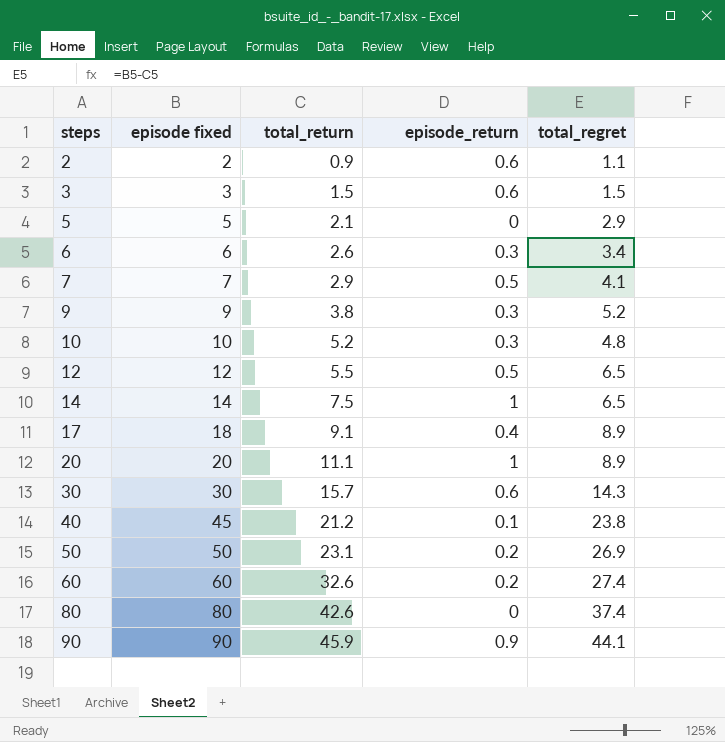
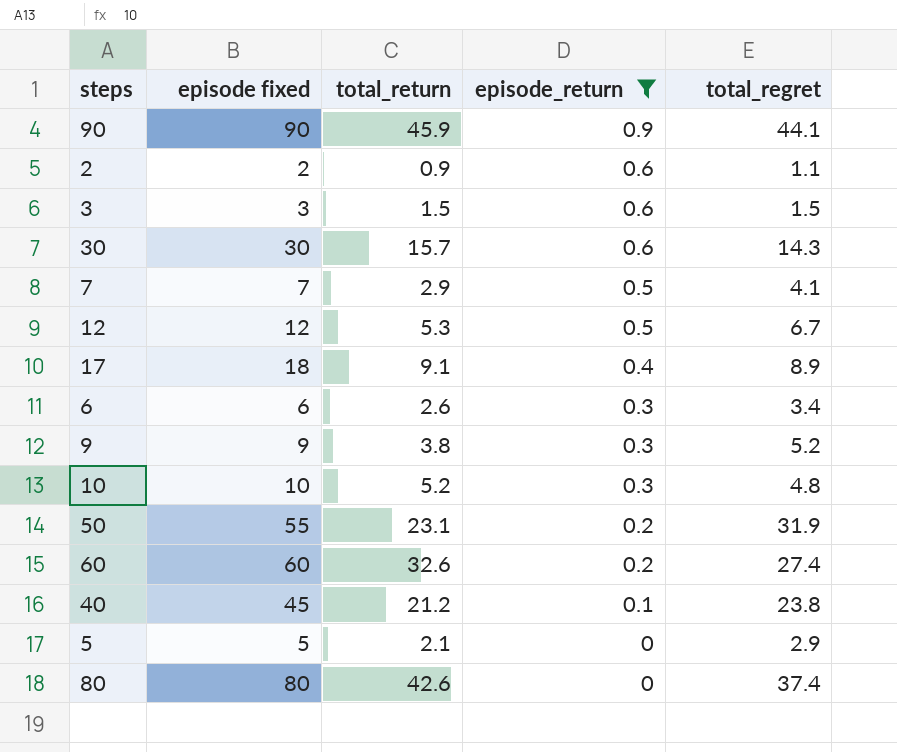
filter: none -> episode_return != 1
row order: steps ascending -> episode_return descending
12 | total_return: 5.5 -> 5.3
12 | total_regret: 6.5 -> 6.7
50 | episode fixed: 50 -> 55
50 | total_regret: 26.9 -> 31.9

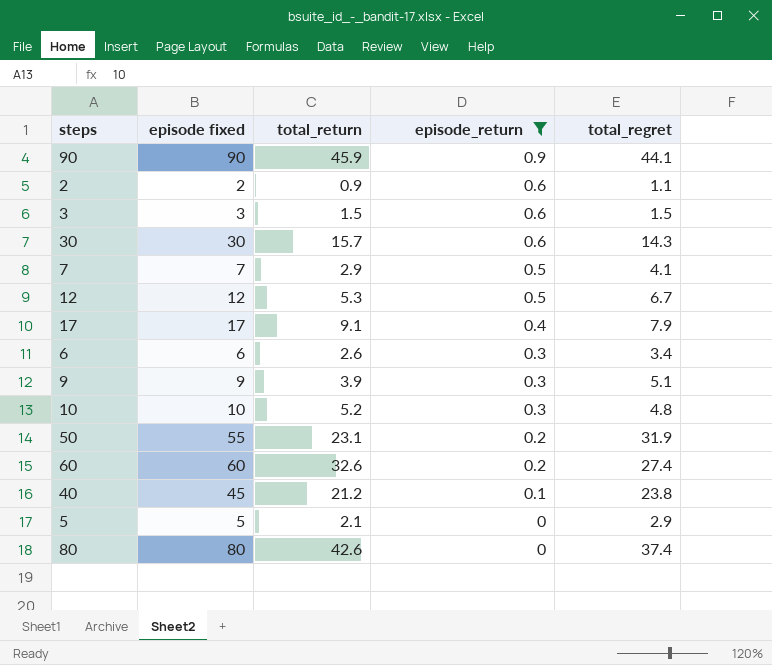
17 | episode fixed: 18 -> 17
17 | total_regret: 8.9 -> 7.9
9 | total_return: 3.8 -> 3.9
9 | total_regret: 5.2 -> 5.1

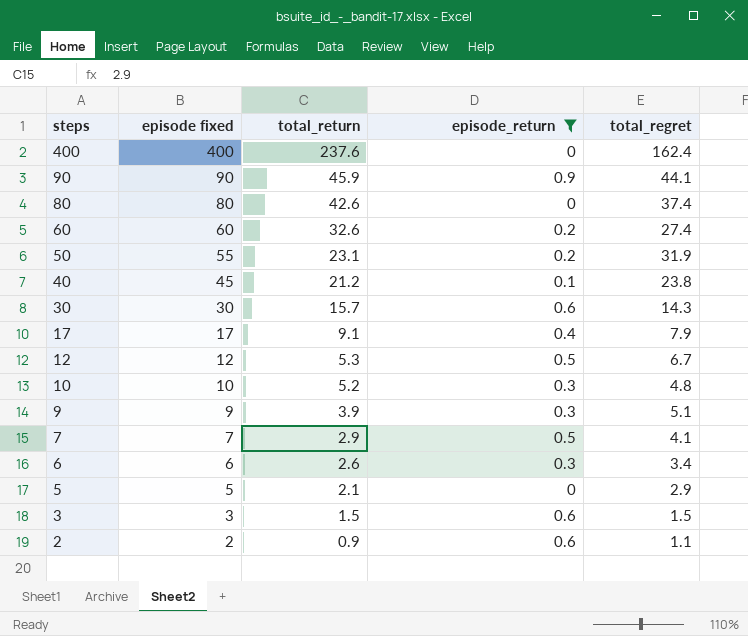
row order: episode_return descending -> steps descending
row 400: none -> 400 | 237.6 | 0 | 162.4

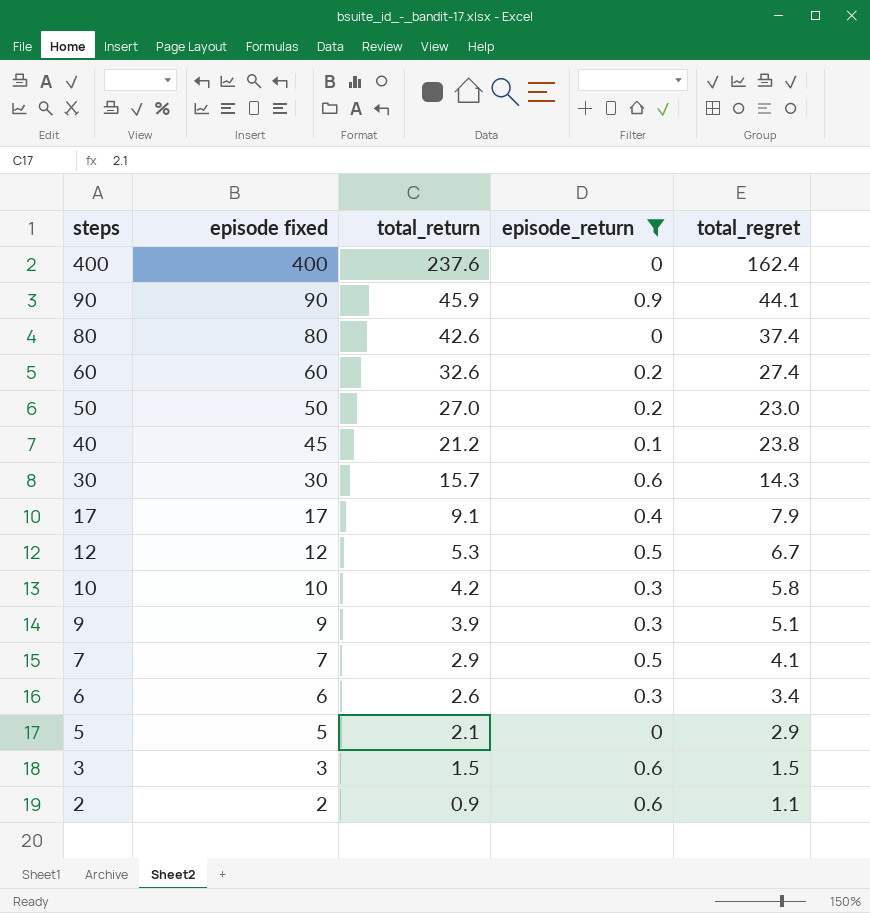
50 | episode fixed: 55 -> 50
50 | total_return: 23.1 -> 27.0
50 | total_regret: 31.9 -> 23.0
10 | total_return: 5.2 -> 4.2
10 | total_regret: 4.8 -> 5.8

